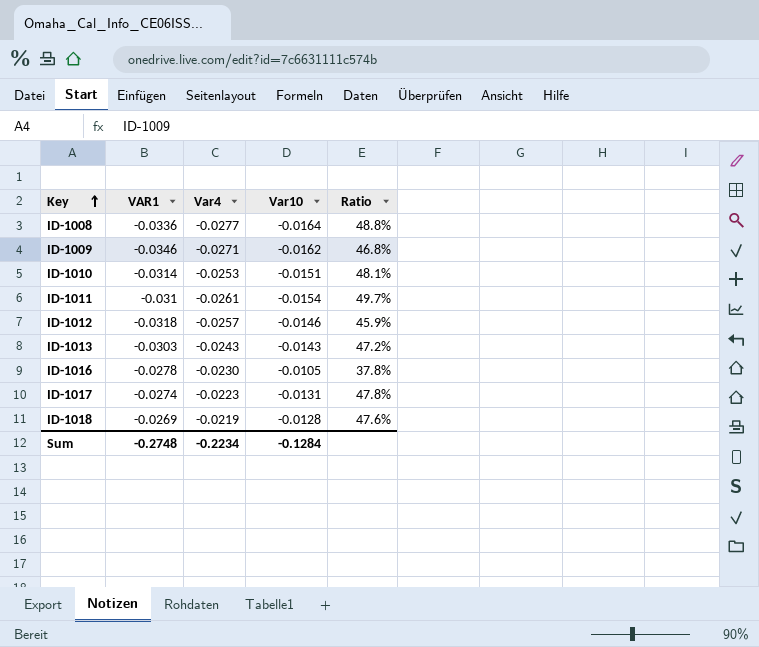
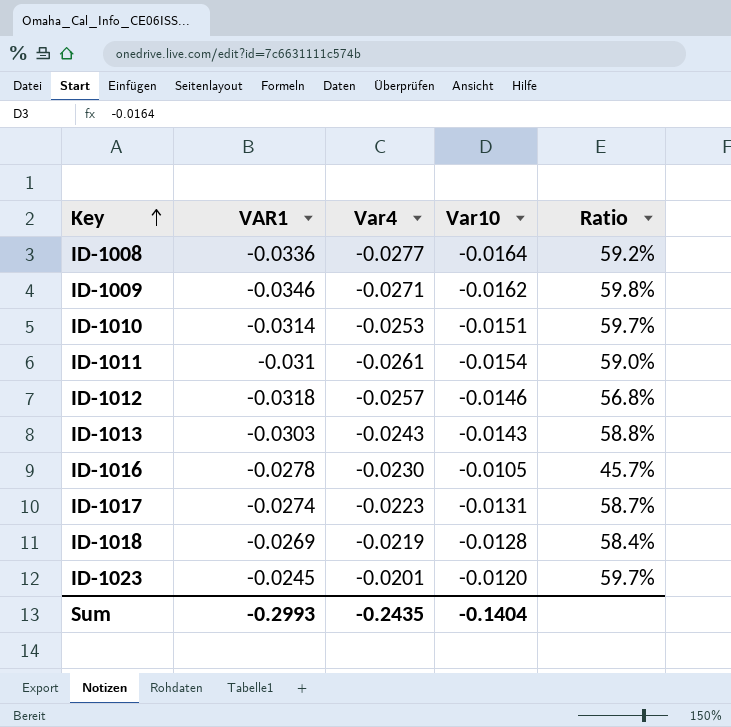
column Ratio | formula: [Var10] / [VAR1] -> [Var10] / [Var4]
row ID-1023: none -> -0.0245 | -0.0201 | -0.0120 | 59.7%
Sum | VAR1: -0.2748 -> -0.2993
Sum | Var4: -0.2234 -> -0.2435
Sum | Var10: -0.1284 -> -0.1404

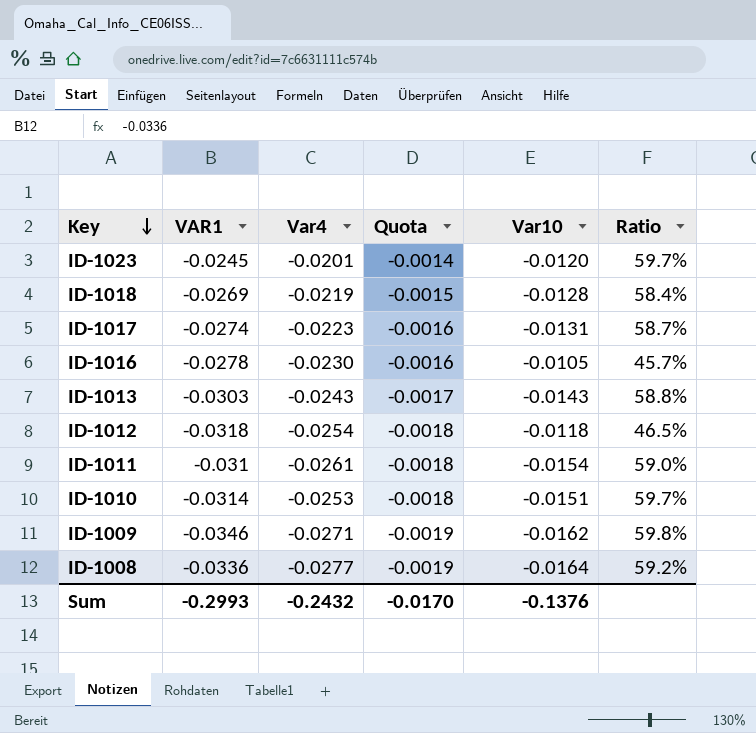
row order: Key ascending -> Key descending
column Quota | formula: none -> [Var4] * 0.07
ID-1012 | Var4: -0.0257 -> -0.0254
ID-1012 | Var10: -0.0146 -> -0.0118
ID-1012 | Ratio: 56.8% -> 46.5%
Sum | Var4: -0.2435 -> -0.2432
Sum | Var10: -0.1404 -> -0.1376

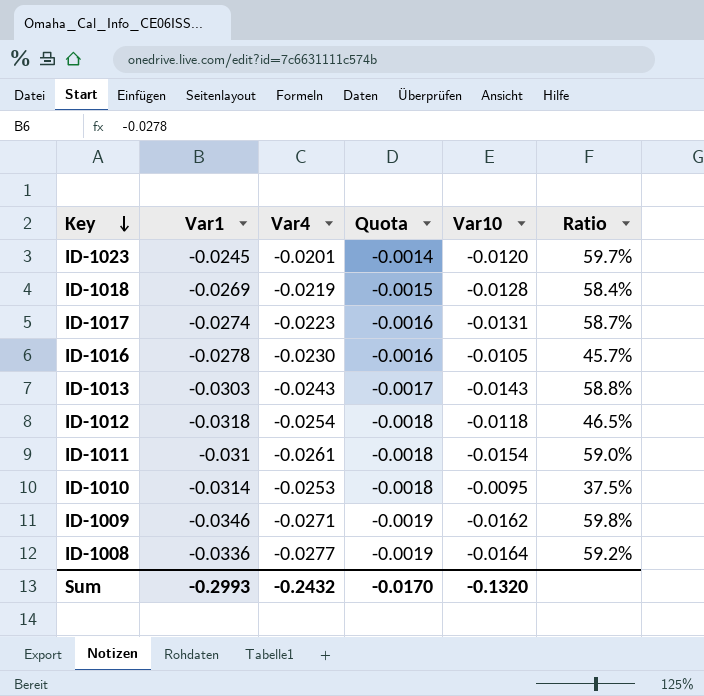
column name: VAR1 -> Var1
ID-1010 | Var10: -0.0151 -> -0.0095
ID-1010 | Ratio: 59.7% -> 37.5%
Sum | Var10: -0.1376 -> -0.1320

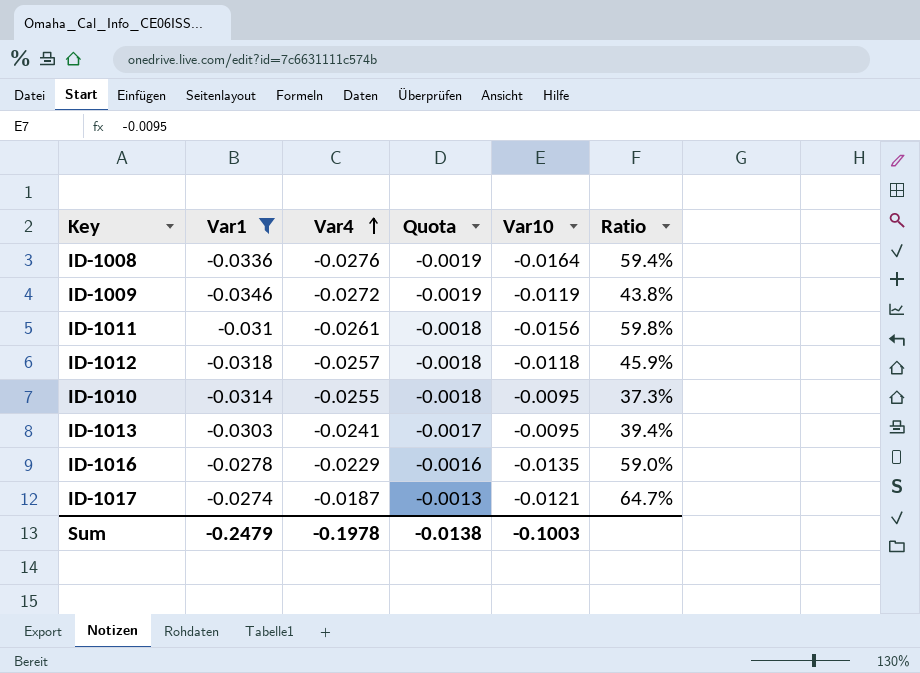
filter: none -> Var1 <= -0.0274
row order: Key descending -> Var4 ascending
ID-1008 | Var4: -0.0277 -> -0.0276
ID-1008 | Ratio: 59.2% -> 59.4%
ID-1009 | Var4: -0.0271 -> -0.0272
ID-1009 | Var10: -0.0162 -> -0.0119
ID-1009 | Ratio: 59.8% -> 43.8%
ID-1011 | Var10: -0.0154 -> -0.0156
ID-1011 | Ratio: 59.0% -> 59.8%
ID-1012 | Var4: -0.0254 -> -0.0257
ID-1012 | Ratio: 46.5% -> 45.9%
ID-1010 | Var4: -0.0253 -> -0.0255
ID-1010 | Ratio: 37.5% -> 37.3%
ID-1013 | Var4: -0.0243 -> -0.0241
ID-1013 | Var10: -0.0143 -> -0.0095
ID-1013 | Ratio: 58.8% -> 39.4%
ID-1016 | Var4: -0.0230 -> -0.0229
ID-1016 | Var10: -0.0105 -> -0.0135
ID-1016 | Ratio: 45.7% -> 59.0%
ID-1017 | Var4: -0.0223 -> -0.0187
ID-1017 | Quota: -0.0016 -> -0.0013
ID-1017 | Var10: -0.0131 -> -0.0121
ID-1017 | Ratio: 58.7% -> 64.7%
Sum | Var1: -0.2993 -> -0.2479
Sum | Var4: -0.2432 -> -0.1978
Sum | Quota: -0.0170 -> -0.0138
Sum | Var10: -0.1320 -> -0.1003

